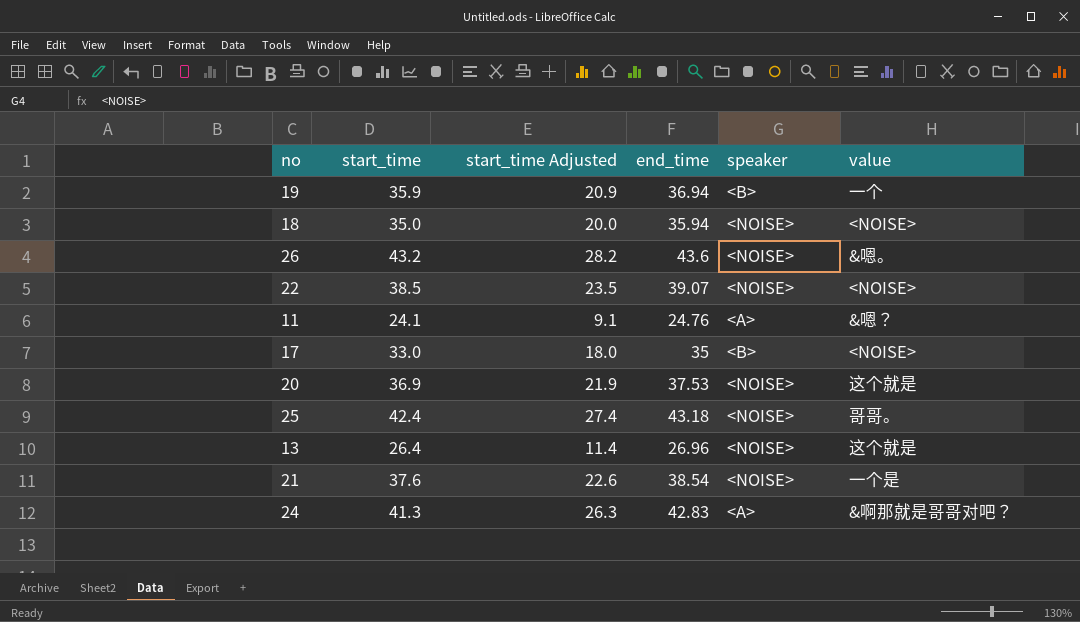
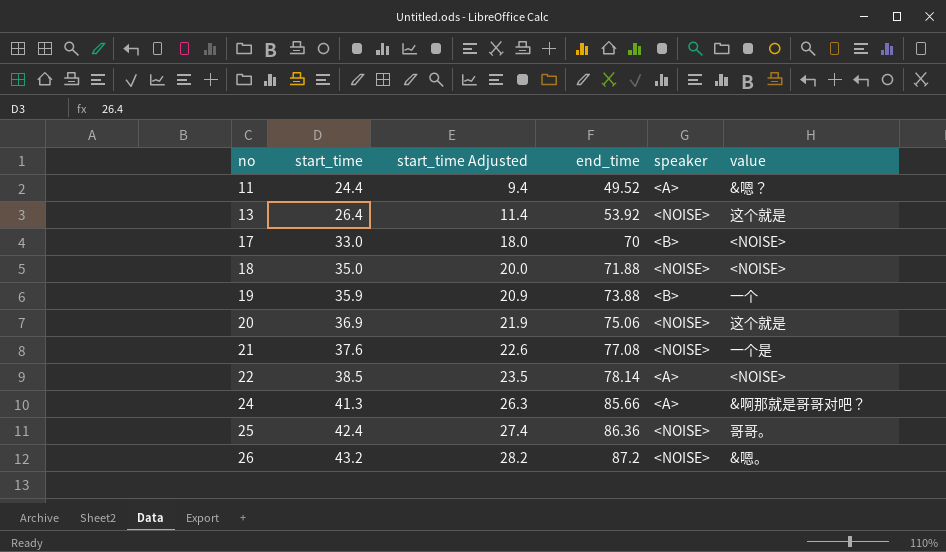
row order: none -> no ascending
11 | start_time: 24.1 -> 24.4
11 | start_time Adjusted: 9.1 -> 9.4
11 | end_time: 24.76 -> 49.52
13 | end_time: 26.96 -> 53.92
17 | end_time: 35 -> 70
18 | end_time: 35.94 -> 71.88
19 | end_time: 36.94 -> 73.88
20 | end_time: 37.53 -> 75.06
21 | end_time: 38.54 -> 77.08
22 | end_time: 39.07 -> 78.14
22 | speaker: <NOISE> -> <A>
24 | end_time: 42.83 -> 85.66
25 | end_time: 43.18 -> 86.36
26 | end_time: 43.6 -> 87.2

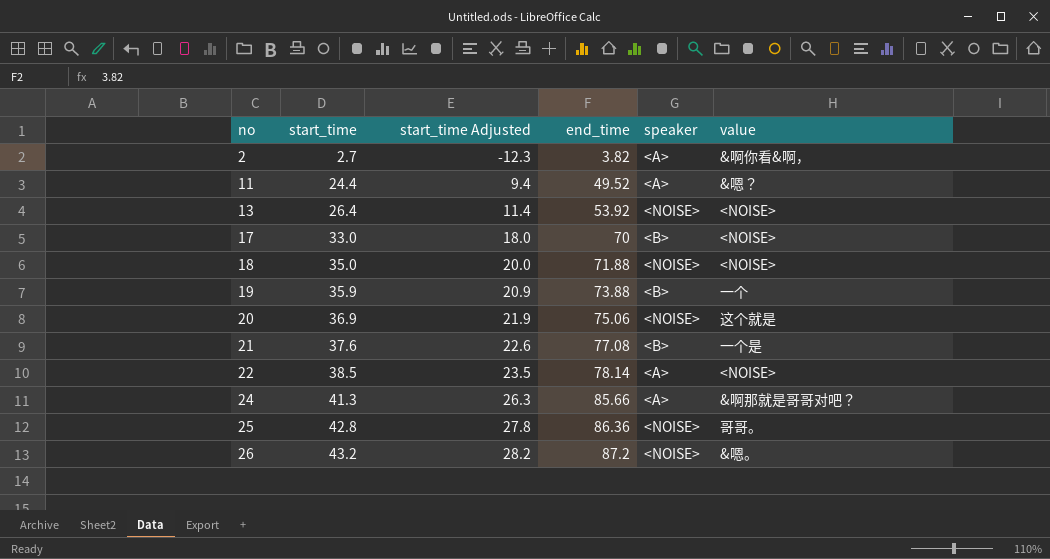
row 2: none -> 2.7 | -12.3 | 3.82 | <A> | &啊你看&啊，
13 | value: 这个就是 -> <NOISE>
21 | speaker: <NOISE> -> <B>
25 | start_time: 42.4 -> 42.8
25 | start_time Adjusted: 27.4 -> 27.8

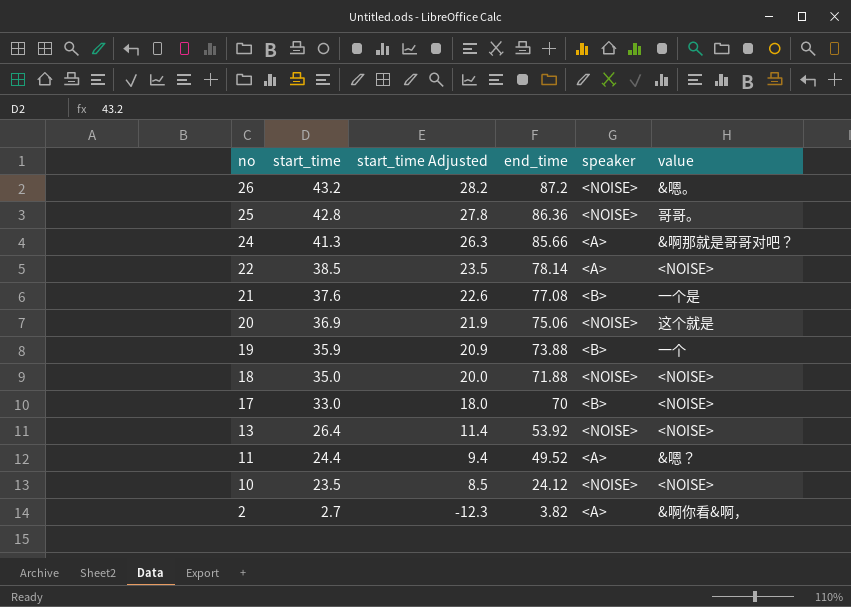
row order: no ascending -> no descending
row 10: none -> 23.5 | 8.5 | 24.12 | <NOISE> | <NOISE>

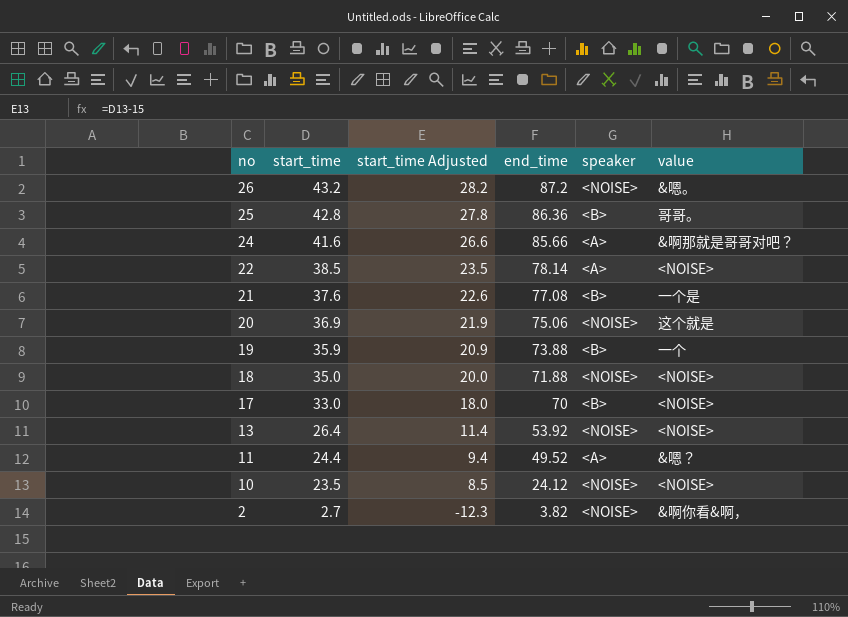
25 | speaker: <NOISE> -> <B>
24 | start_time: 41.3 -> 41.6
24 | start_time Adjusted: 26.3 -> 26.6
2 | speaker: <A> -> <NOISE>

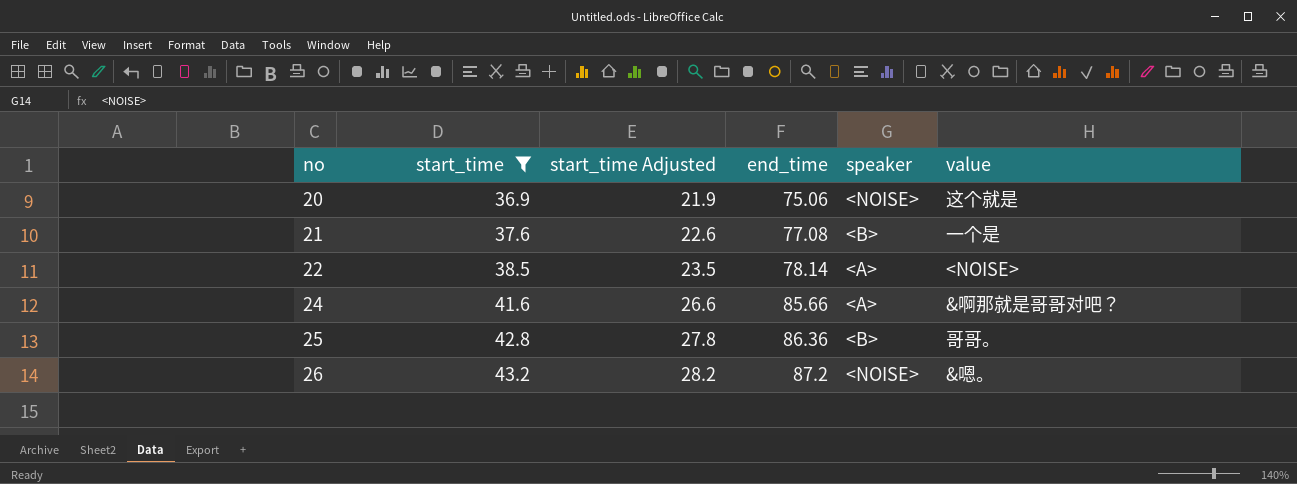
filter: none -> start_time >= 36.9
row order: no descending -> no ascending

